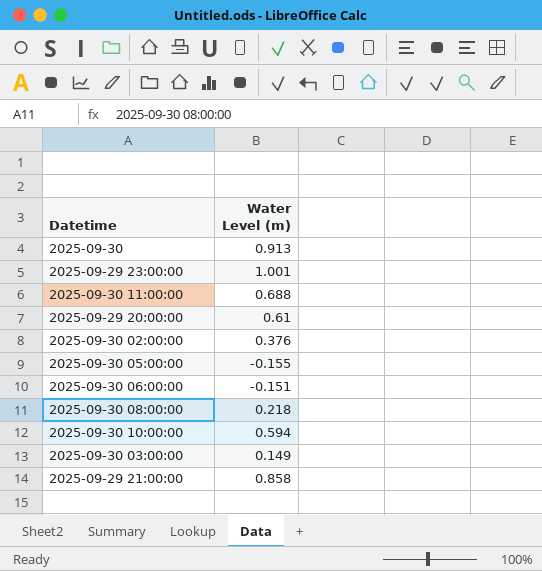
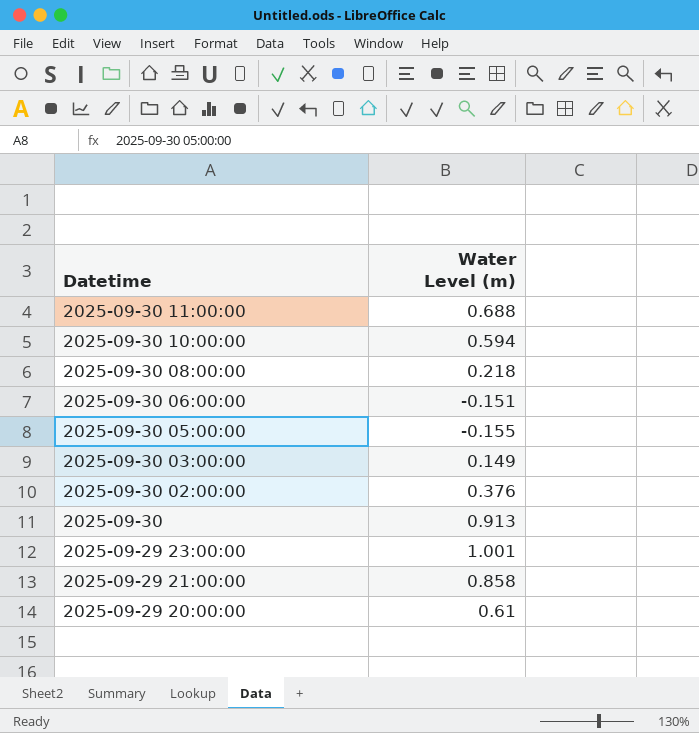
row order: none -> Datetime descending

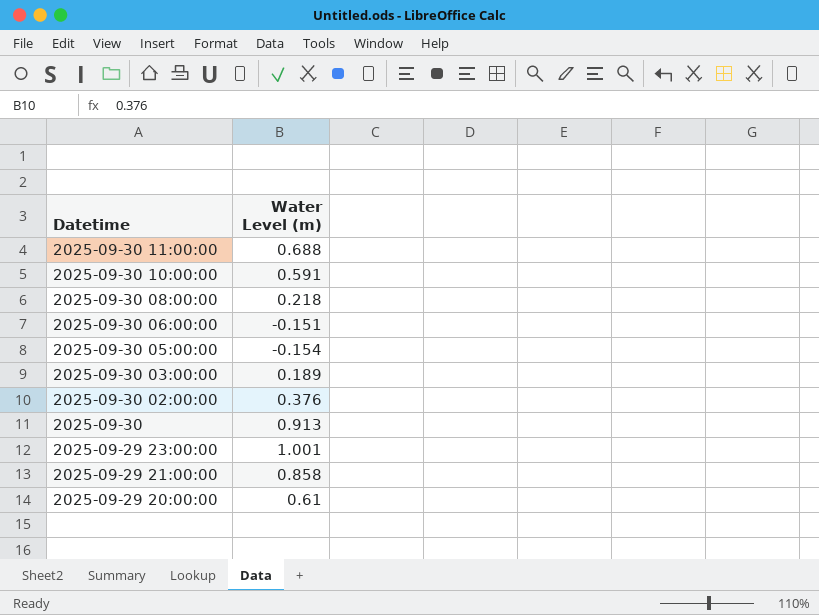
2025-09-30 10:00:00 | Water Level (m): 0.594 -> 0.591
2025-09-30 05:00:00 | Water Level (m): -0.155 -> -0.154
2025-09-30 03:00:00 | Water Level (m): 0.149 -> 0.189

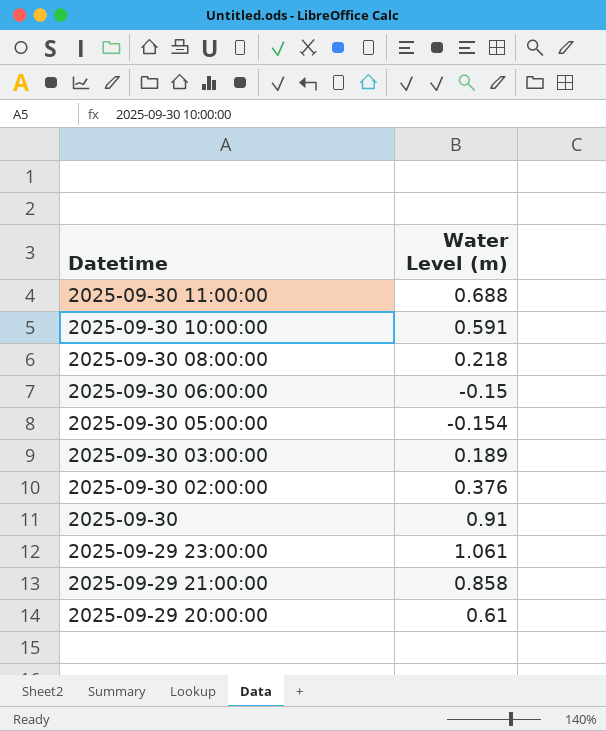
2025-09-30 06:00:00 | Water Level (m): -0.151 -> -0.15
2025-09-30 | Water Level (m): 0.913 -> 0.91
2025-09-29 23:00:00 | Water Level (m): 1.001 -> 1.061

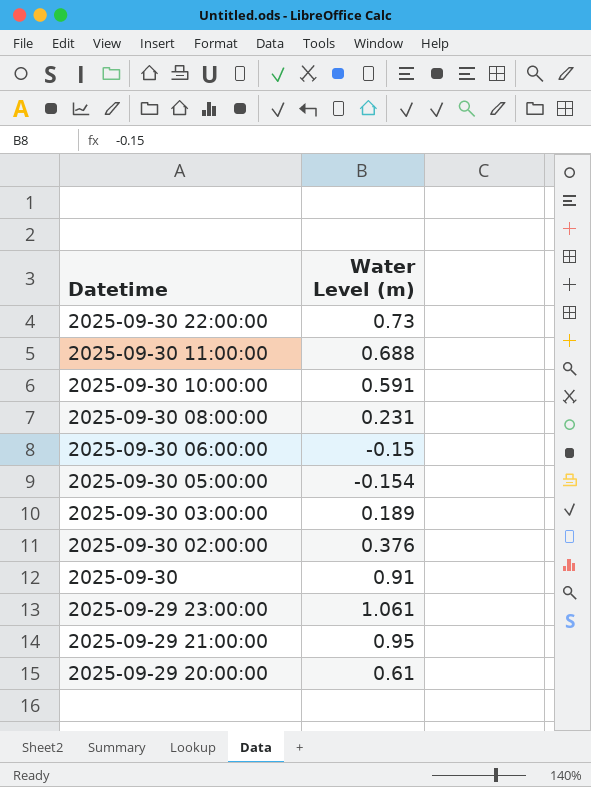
row 2025-09-30 22:00:00: none -> 0.73
2025-09-30 08:00:00 | Water Level (m): 0.218 -> 0.231
2025-09-29 21:00:00 | Water Level (m): 0.858 -> 0.95

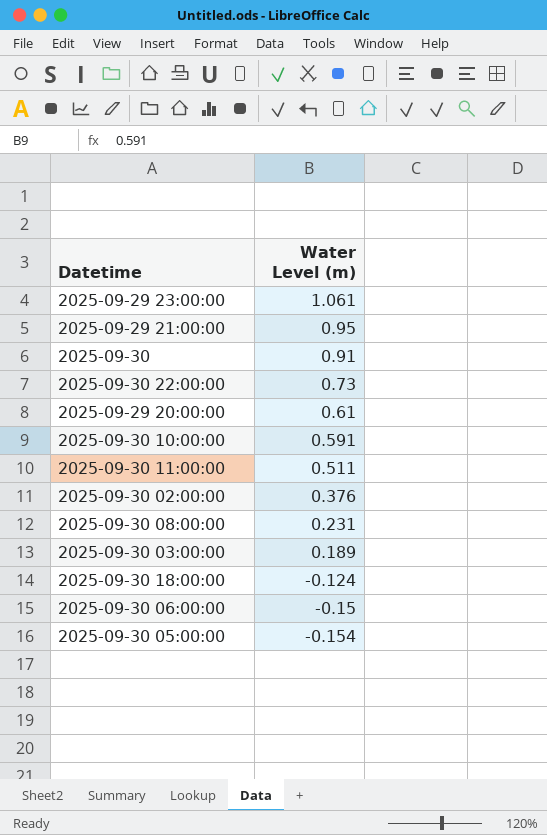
row order: Datetime descending -> Water Level (m) descending
2025-09-30 11:00:00 | Water Level (m): 0.688 -> 0.511
row 2025-09-30 18:00:00: none -> -0.124

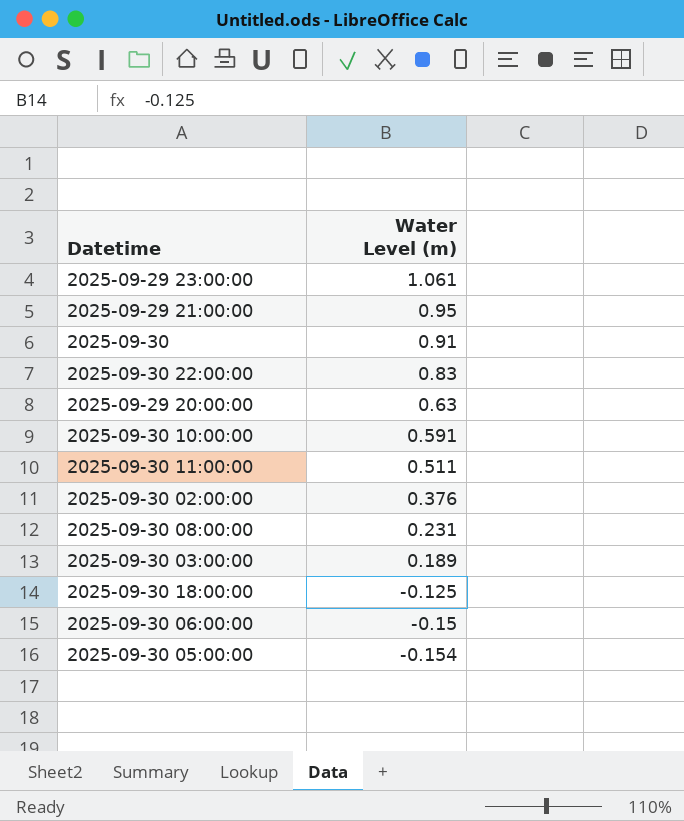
2025-09-30 22:00:00 | Water Level (m): 0.73 -> 0.83
2025-09-29 20:00:00 | Water Level (m): 0.61 -> 0.63
2025-09-30 18:00:00 | Water Level (m): -0.124 -> -0.125

